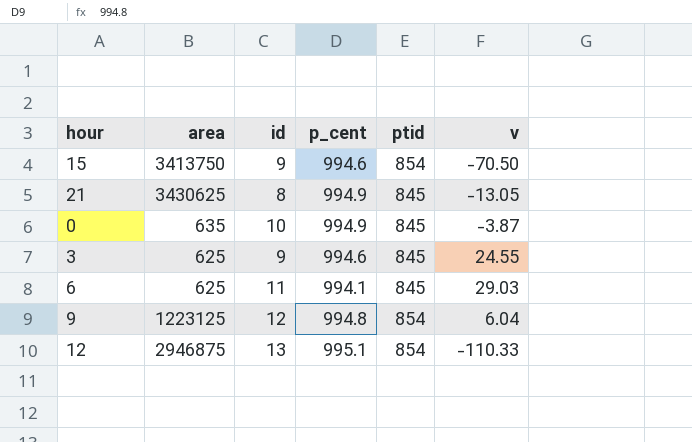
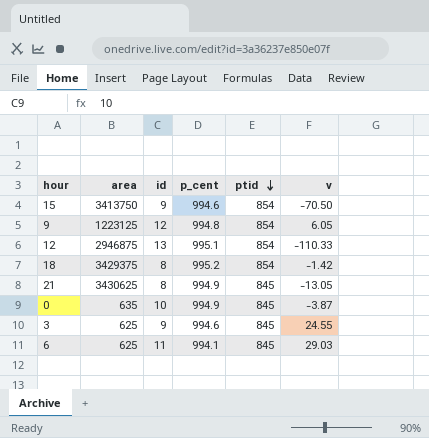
row order: none -> ptid descending
9 | v: 6.04 -> 6.05
row 18: none -> 3429375 | 8 | 995.2 | 854 | -1.42

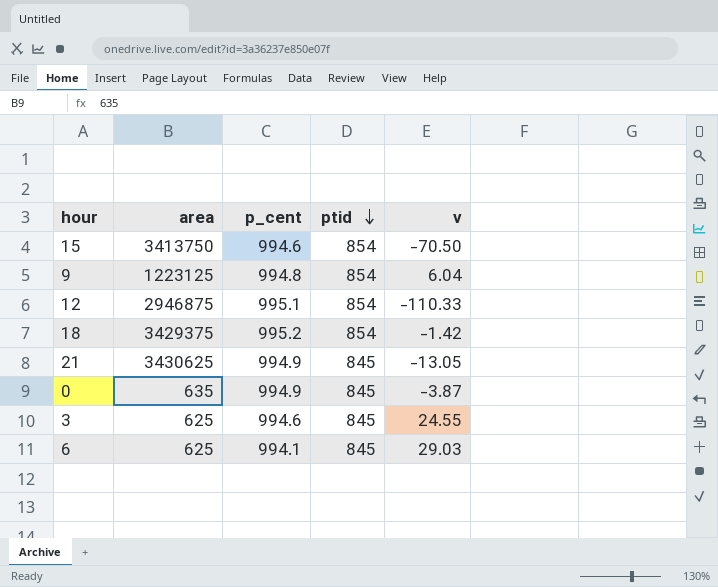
column id | position: 3 -> none
9 | v: 6.05 -> 6.04

